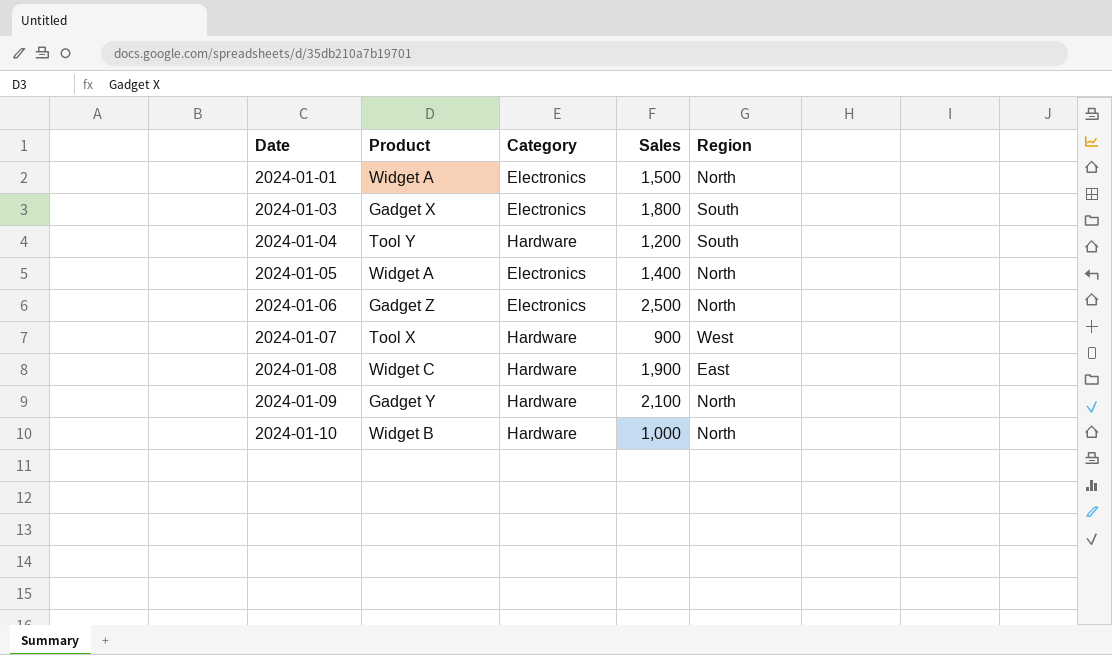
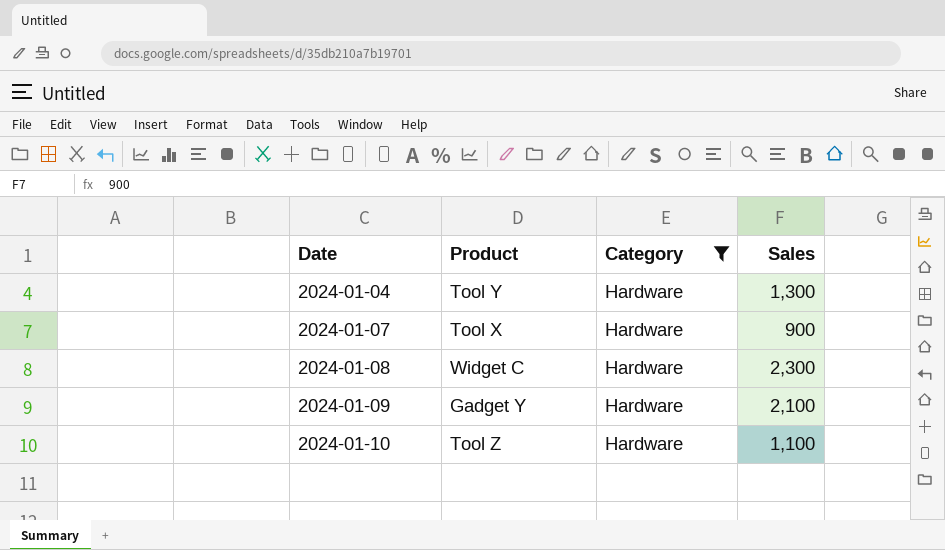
filter: none -> Category = Hardware
column Region | position: 5 -> none
2024-01-04 | Sales: 1,200 -> 1,300
2024-01-08 | Sales: 1,900 -> 2,300
2024-01-10 | Product: Widget B -> Tool Z
2024-01-10 | Sales: 1,000 -> 1,100

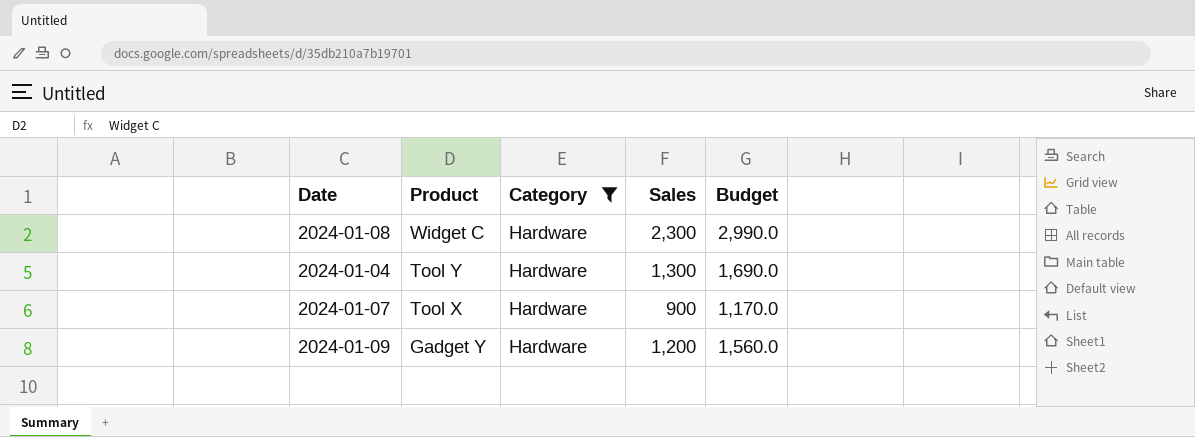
row order: Date ascending -> Product descending
column Budget | formula: none -> [Sales] * 1.3
row 2024-01-10: Tool Z | Hardware | 1,100 -> none
2024-01-09 | Sales: 2,100 -> 1,200

